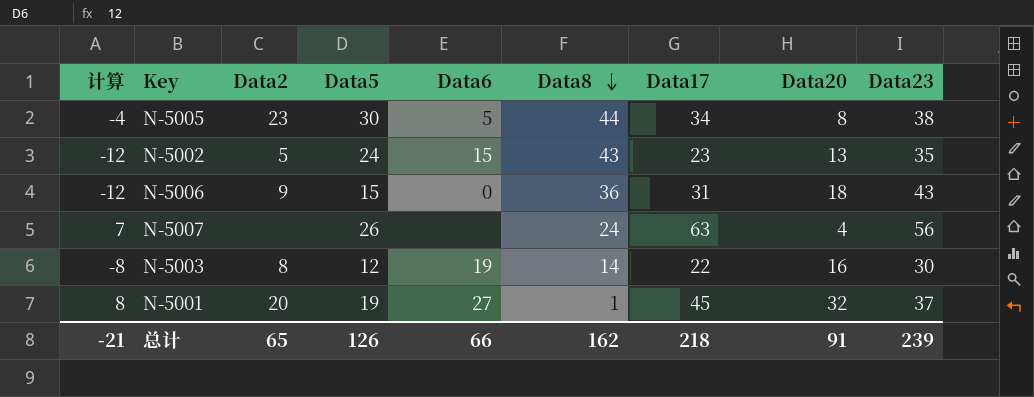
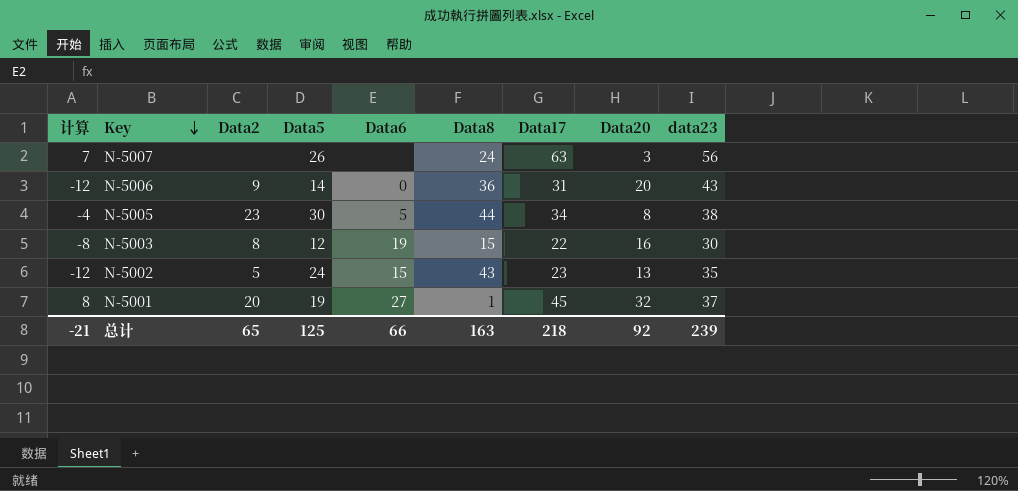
row order: Data8 descending -> Key descending
column name: Data23 -> data23
N-5007 | Data20: 4 -> 3
N-5006 | Data5: 15 -> 14
N-5006 | Data20: 18 -> 20
N-5003 | Data8: 14 -> 15
总计 | Data5: 126 -> 125
总计 | Data8: 162 -> 163
总计 | Data20: 91 -> 92

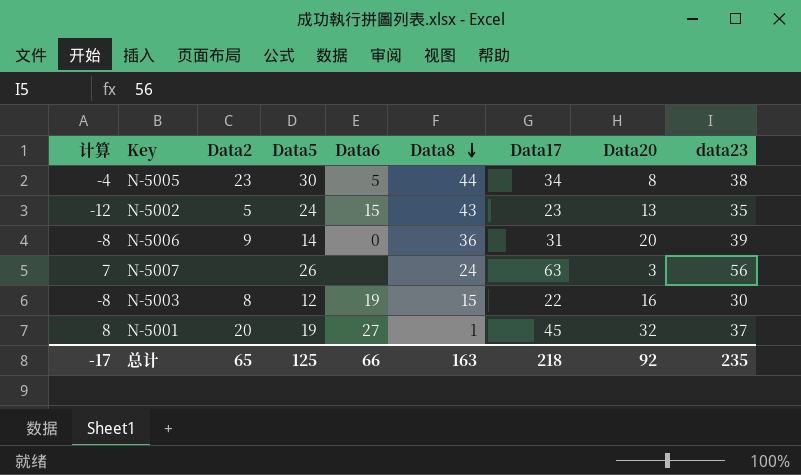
row order: Key descending -> Data8 descending
N-5006 | 计算: -12 -> -8
N-5006 | data23: 43 -> 39
总计 | 计算: -21 -> -17
总计 | data23: 239 -> 235

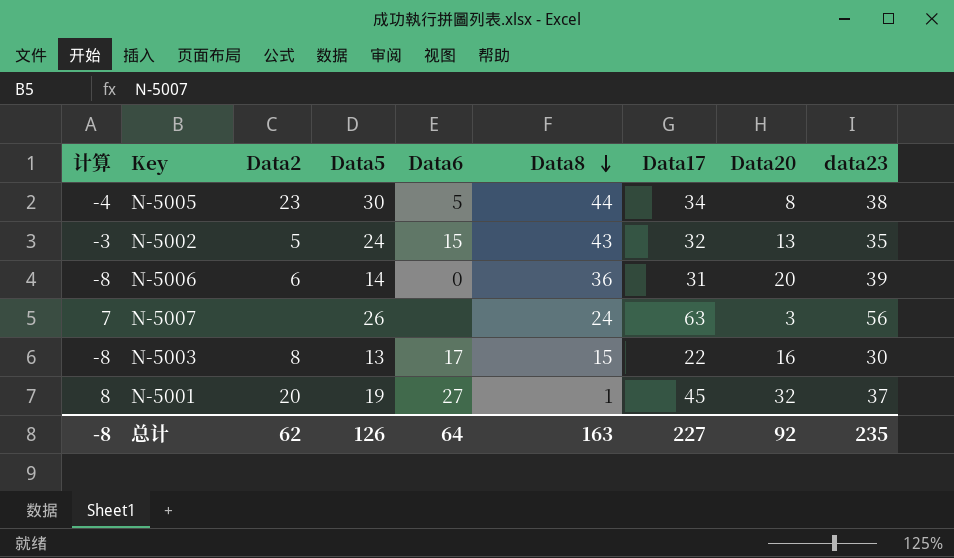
N-5002 | 计算: -12 -> -3
N-5002 | Data17: 23 -> 32
N-5006 | Data2: 9 -> 6
N-5003 | Data5: 12 -> 13
N-5003 | Data6: 19 -> 17
总计 | 计算: -17 -> -8
总计 | Data2: 65 -> 62
总计 | Data5: 125 -> 126
总计 | Data6: 66 -> 64
总计 | Data17: 218 -> 227

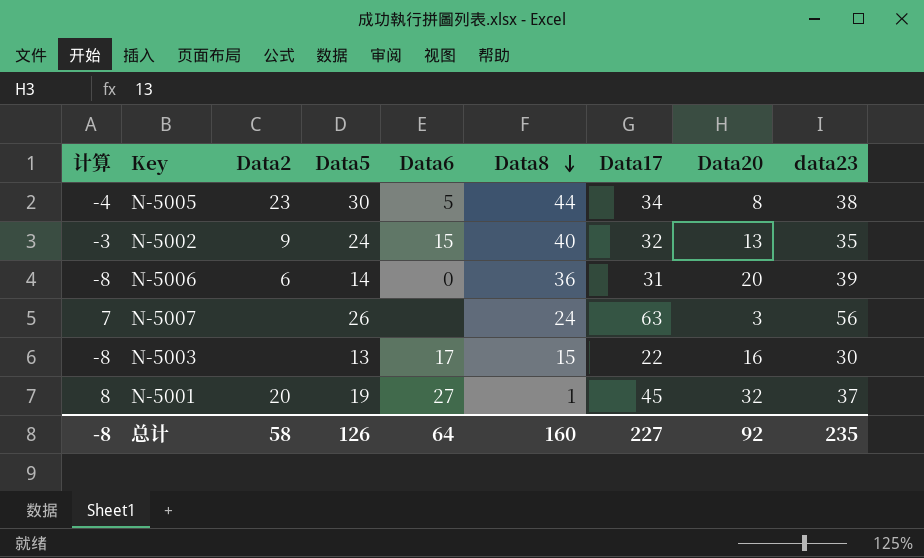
N-5002 | Data2: 5 -> 9
N-5002 | Data8: 43 -> 40
N-5003 | Data2: 8 -> none
总计 | Data2: 62 -> 58
总计 | Data8: 163 -> 160

